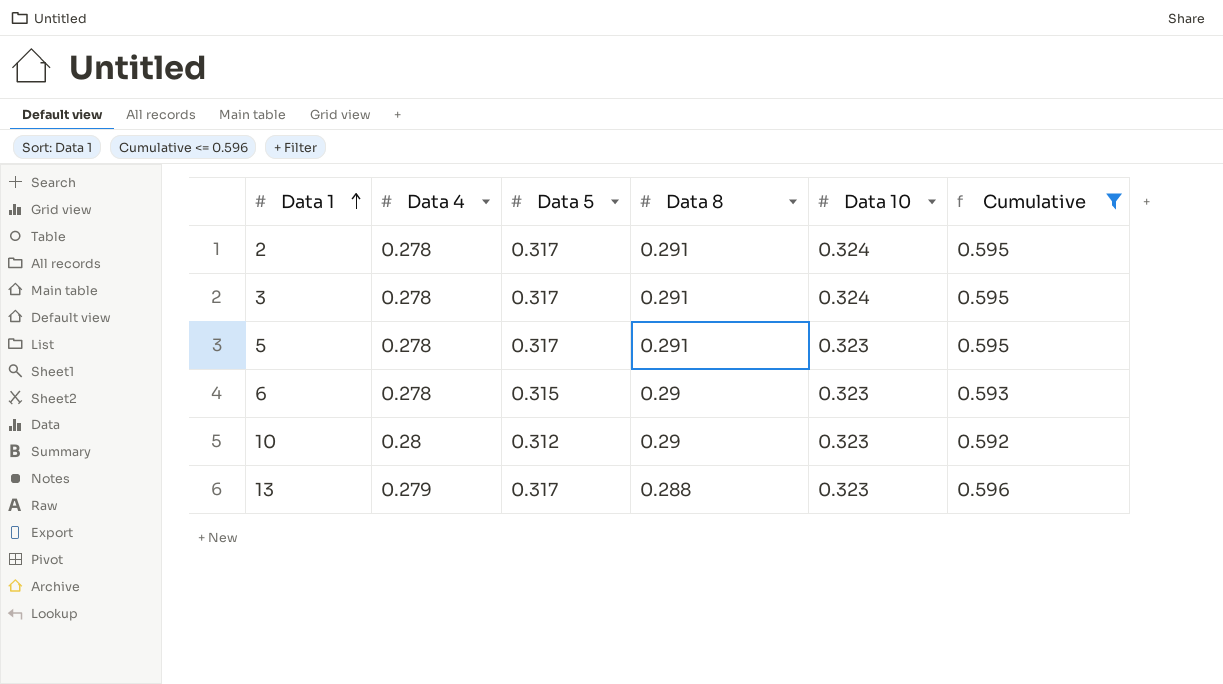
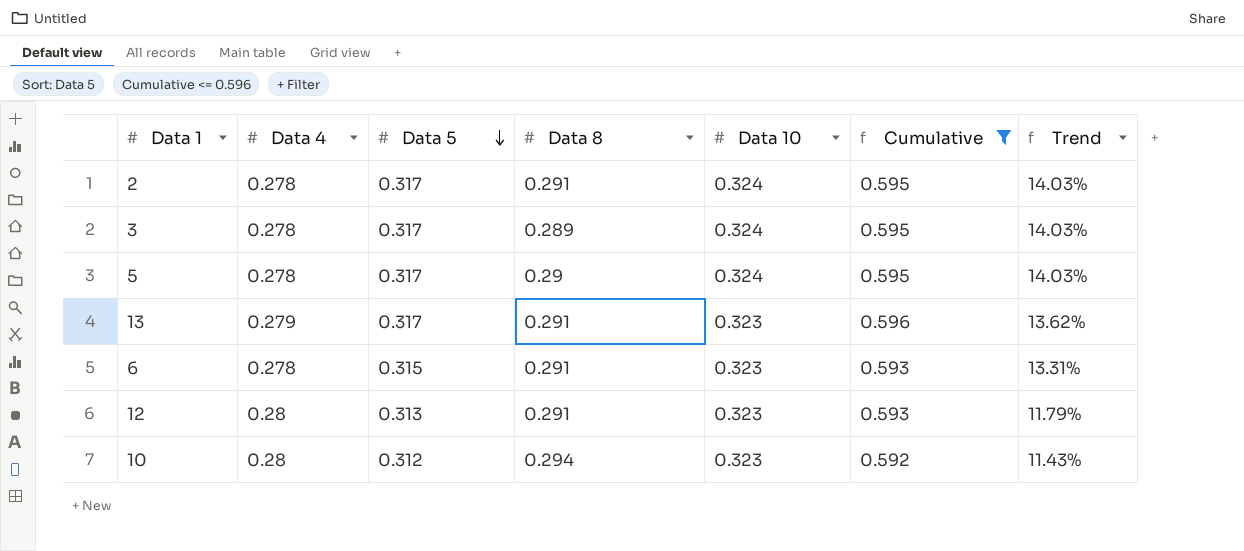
row order: Data 1 ascending -> Data 5 descending
column Trend | formula: none -> ([Data 5] - [Data 4]) / [Data 4]
3 | Data 8: 0.291 -> 0.289
5 | Data 8: 0.291 -> 0.29
5 | Data 10: 0.323 -> 0.324
13 | Data 8: 0.288 -> 0.291
6 | Data 8: 0.29 -> 0.291
row 12: none -> 0.28 | 0.313 | 0.291 | 0.323 | 0.593 | 11.79%
10 | Data 8: 0.29 -> 0.294

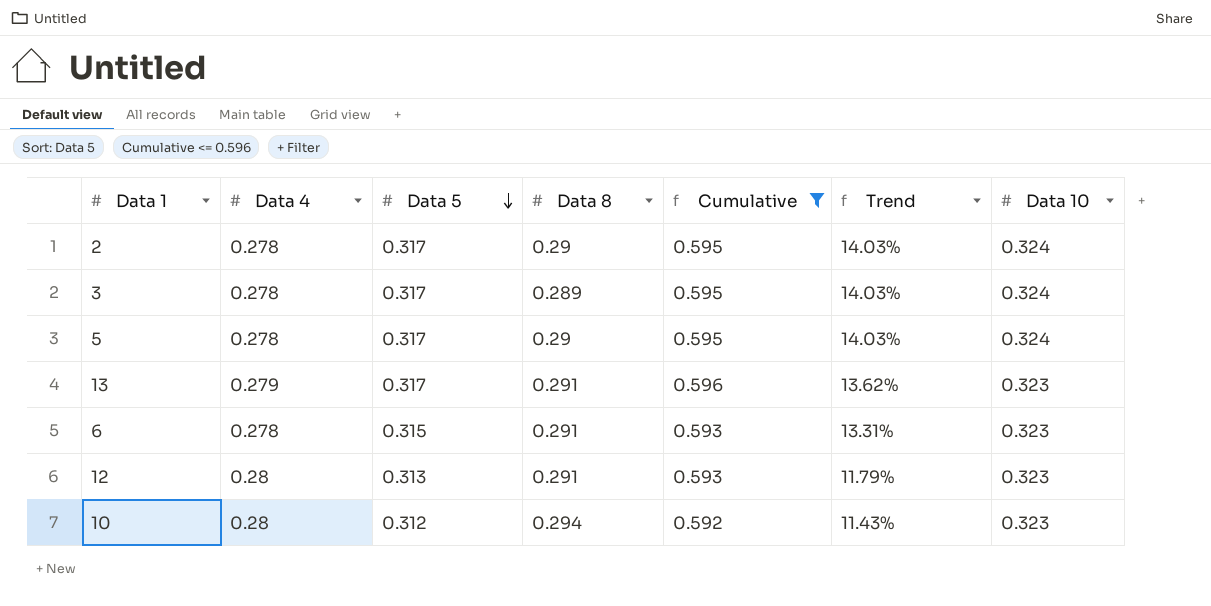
column Data 10 | position: 5 -> 7
2 | Data 8: 0.291 -> 0.29

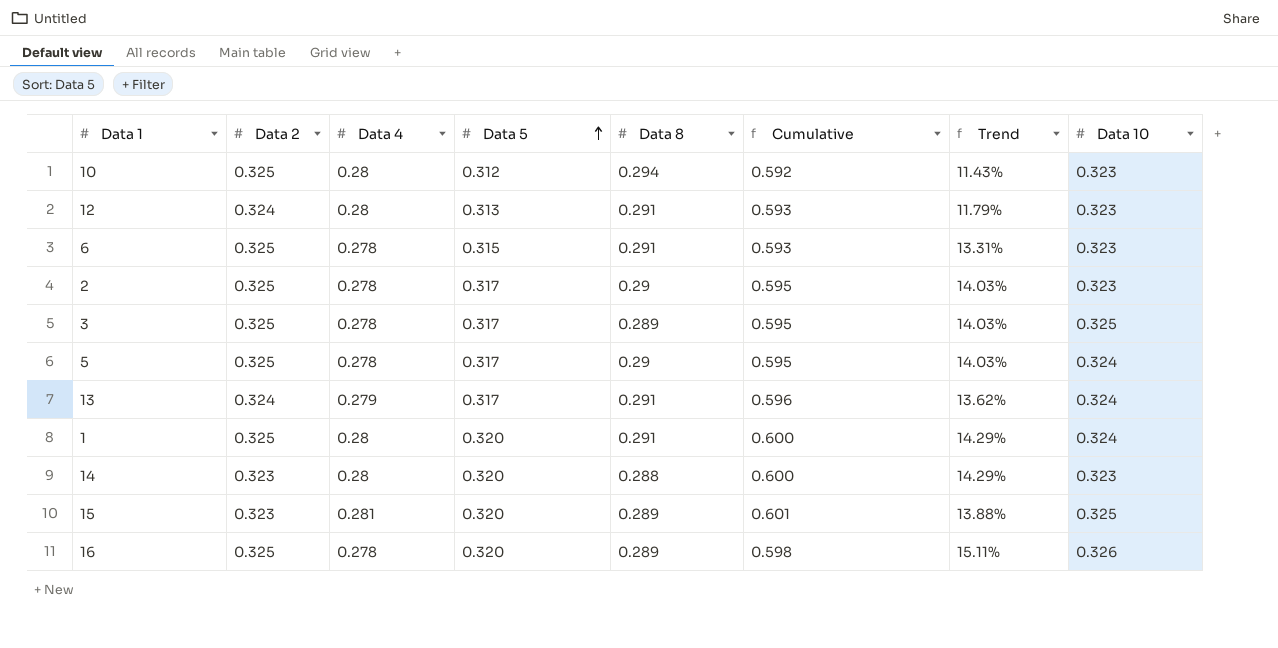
filter: Cumulative <= 0.596 -> none
row order: Data 5 descending -> Data 5 ascending
column Data 2 | position: none -> 2
2 | Data 10: 0.324 -> 0.323
3 | Data 10: 0.324 -> 0.325
13 | Data 10: 0.323 -> 0.324

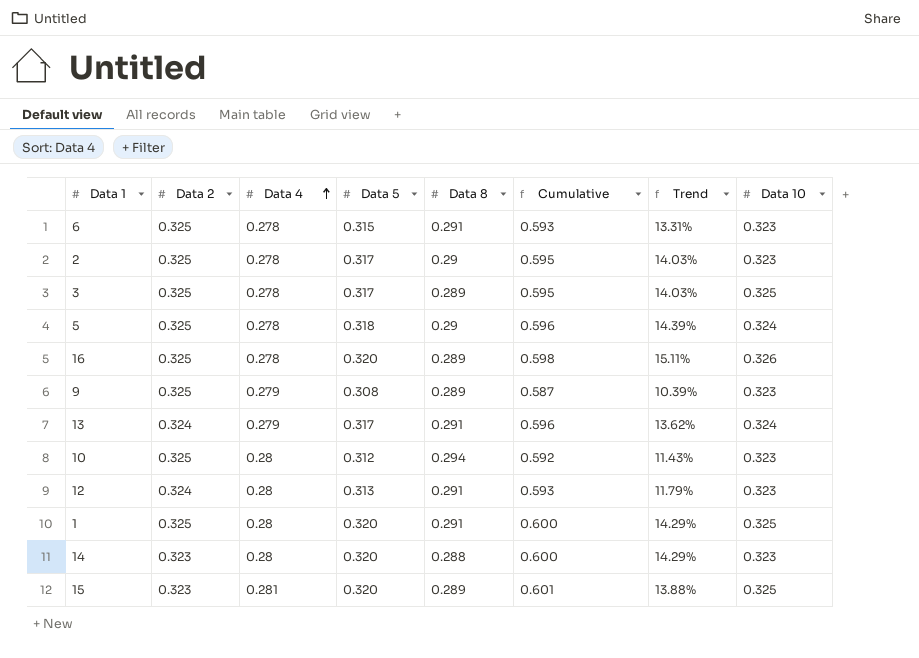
row order: Data 5 ascending -> Data 4 ascending
5 | Data 5: 0.317 -> 0.318
5 | Cumulative: 0.595 -> 0.596
5 | Trend: 14.03% -> 14.39%
row 9: none -> 0.325 | 0.279 | 0.308 | 0.289 | 0.587 | 10.39% | 0.323
1 | Data 10: 0.324 -> 0.325

